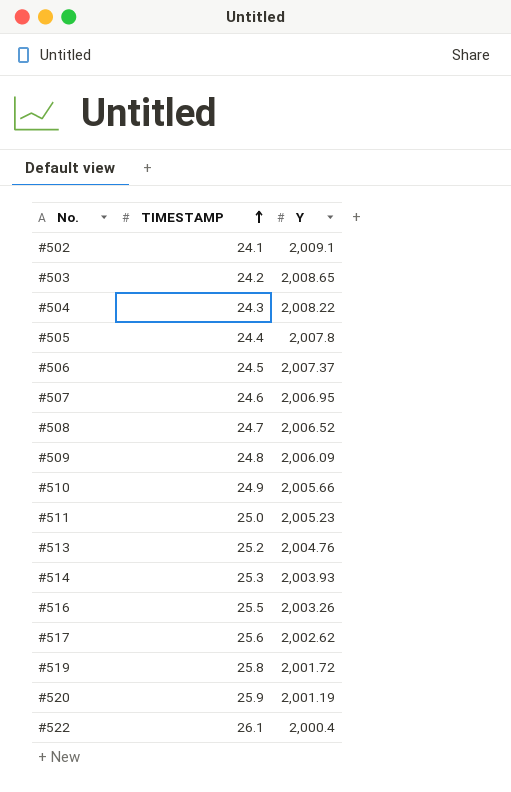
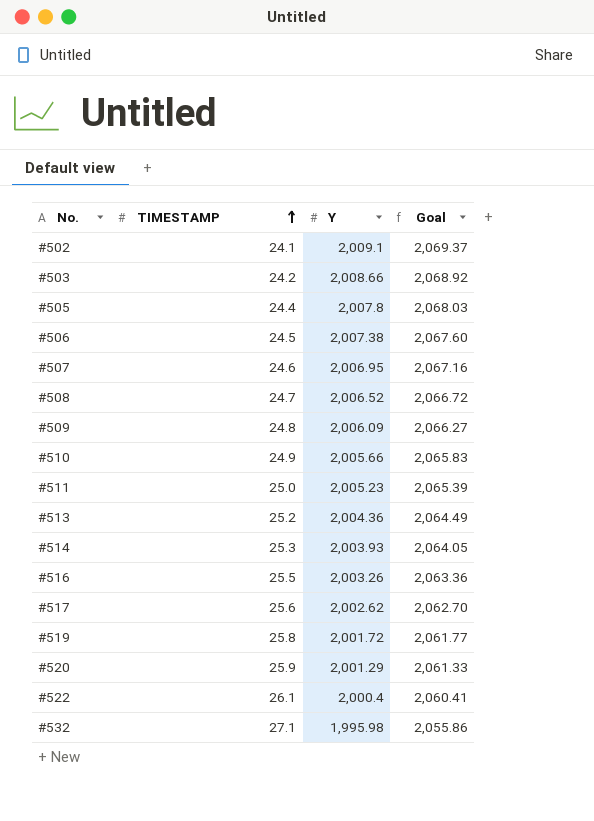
column Goal | formula: none -> [Y] * 1.03
row #504: 24.3 | 2,008.22 -> none
#503 | Y: 2,008.65 -> 2,008.66
#506 | Y: 2,007.37 -> 2,007.38
#513 | Y: 2,004.76 -> 2,004.36
#520 | Y: 2,001.19 -> 2,001.29
row #532: none -> 27.1 | 1,995.98 | 2,055.86

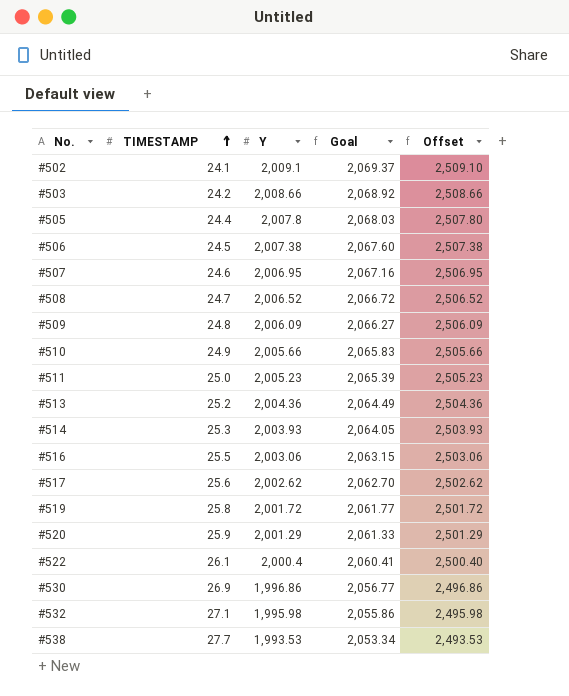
column Offset | formula: none -> [Y] + 500
#516 | Y: 2,003.26 -> 2,003.06
#516 | Goal: 2,063.36 -> 2,063.15
row #530: none -> 26.9 | 1,996.86 | 2,056.77 | 2,496.86
row #538: none -> 27.7 | 1,993.53 | 2,053.34 | 2,493.53

